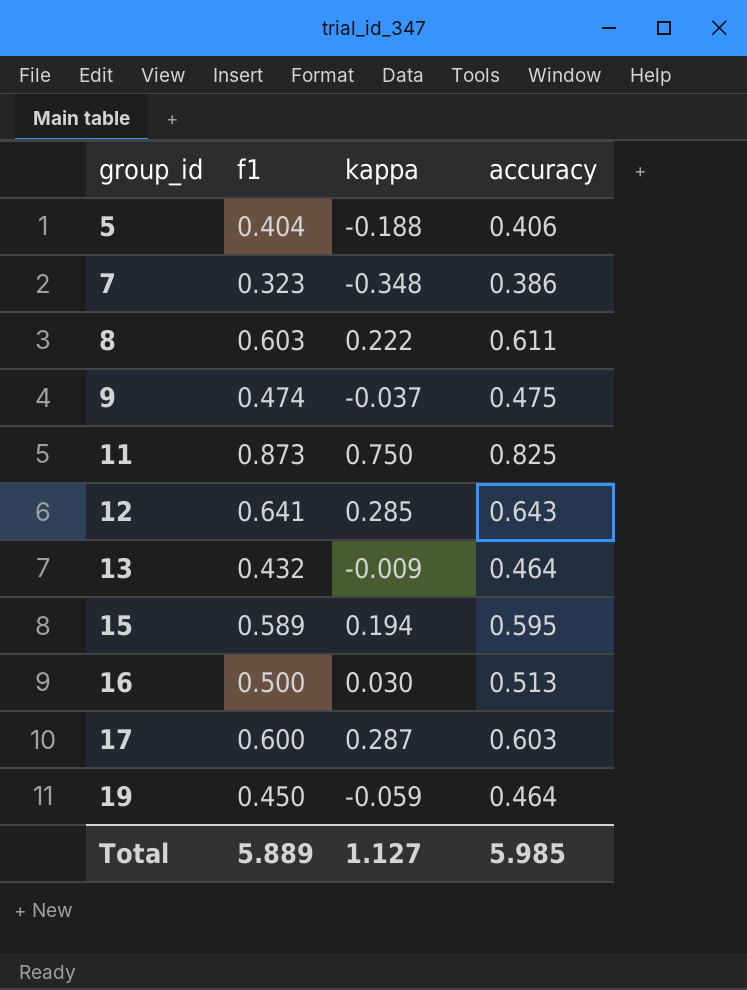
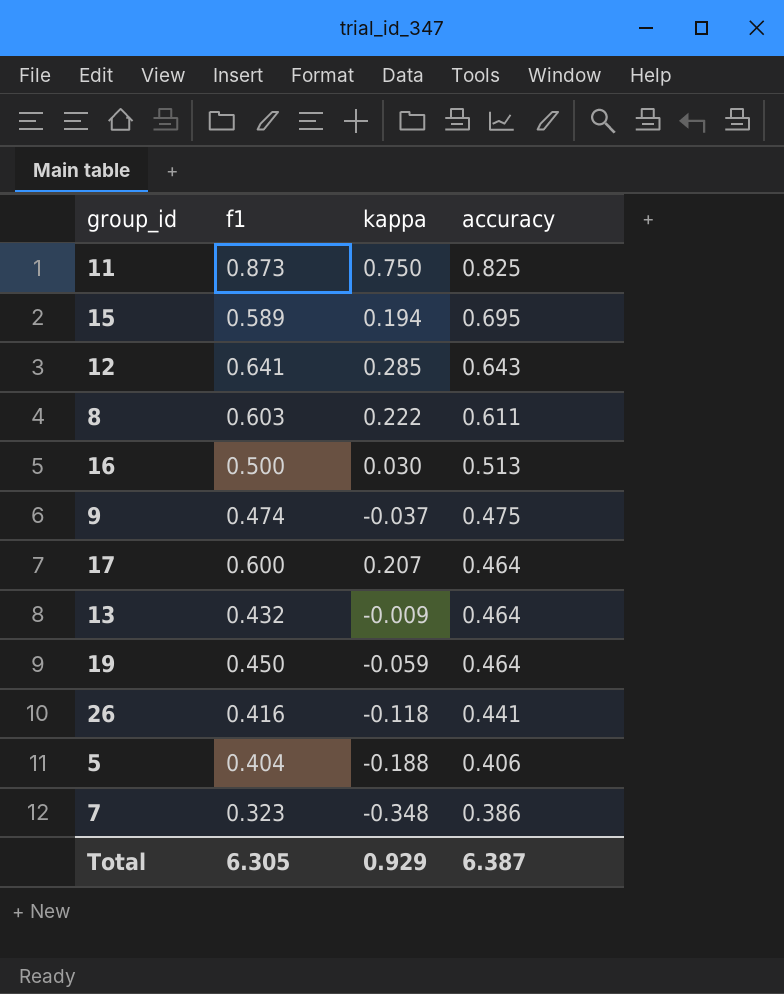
row order: group_id ascending -> accuracy descending
15 | accuracy: 0.595 -> 0.695
17 | kappa: 0.287 -> 0.207
17 | accuracy: 0.603 -> 0.464
row 26: none -> 0.416 | -0.118 | 0.441
Total | f1: 5.889 -> 6.305
Total | kappa: 1.127 -> 0.929
Total | accuracy: 5.985 -> 6.387

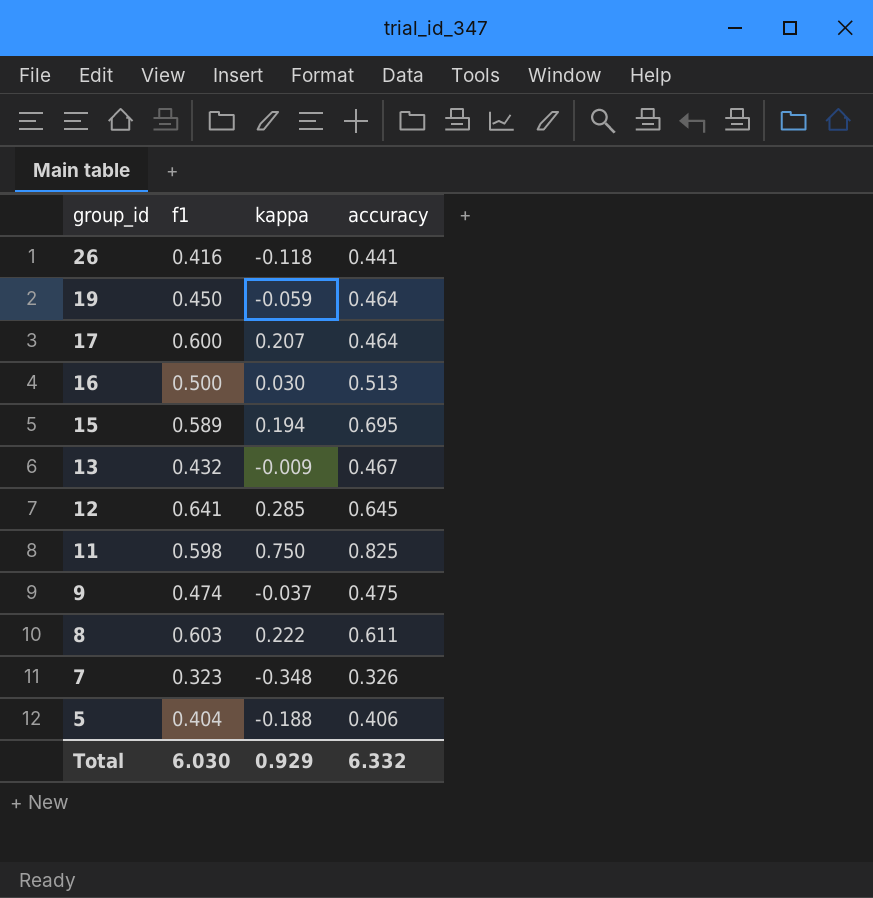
row order: accuracy descending -> group_id descending
13 | accuracy: 0.464 -> 0.467
12 | accuracy: 0.643 -> 0.645
11 | f1: 0.873 -> 0.598
7 | accuracy: 0.386 -> 0.326
Total | f1: 6.305 -> 6.030
Total | accuracy: 6.387 -> 6.332

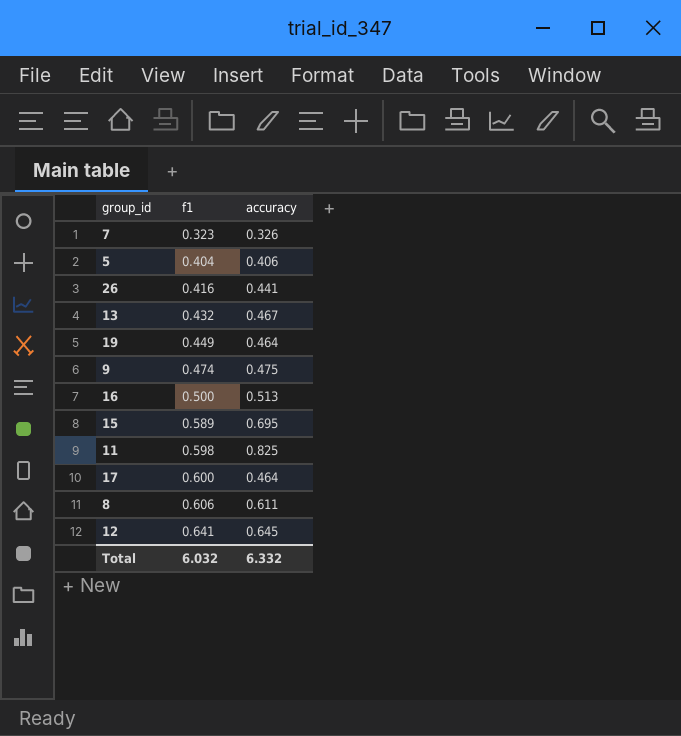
row order: group_id descending -> f1 ascending
column kappa | position: 3 -> none
19 | f1: 0.450 -> 0.449
8 | f1: 0.603 -> 0.606
Total | f1: 6.030 -> 6.032

